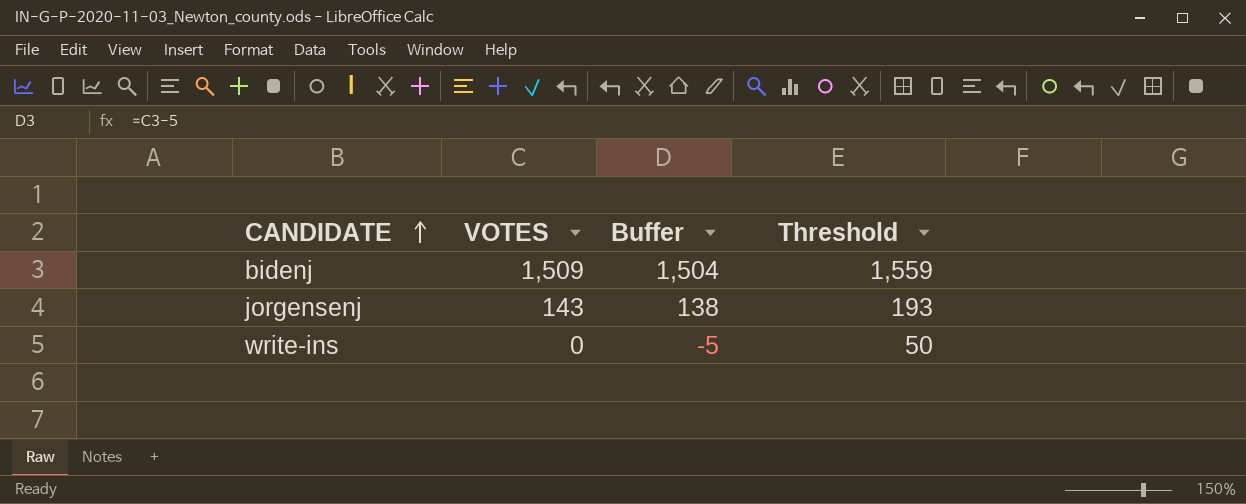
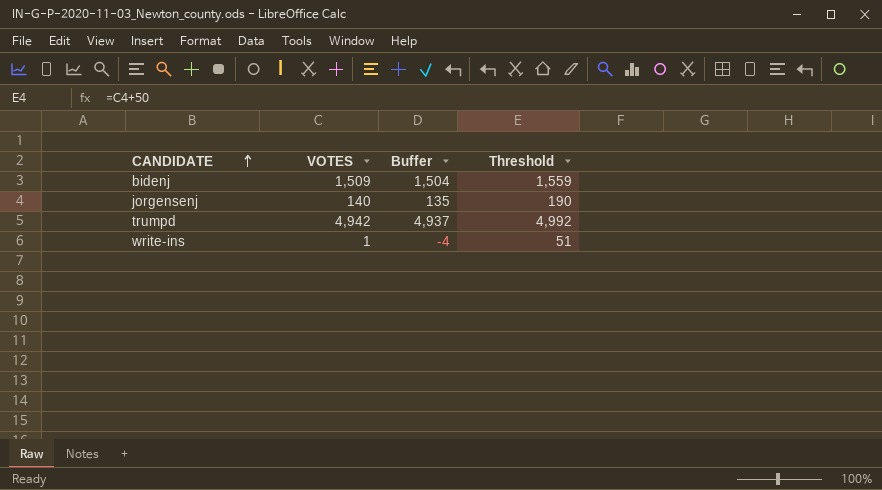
jorgensenj | VOTES: 143 -> 140
jorgensenj | Buffer: 138 -> 135
jorgensenj | Threshold: 193 -> 190
row trumpd: none -> 4,942 | 4,937 | 4,992
write-ins | VOTES: 0 -> 1
write-ins | Buffer: -5 -> -4
write-ins | Threshold: 50 -> 51

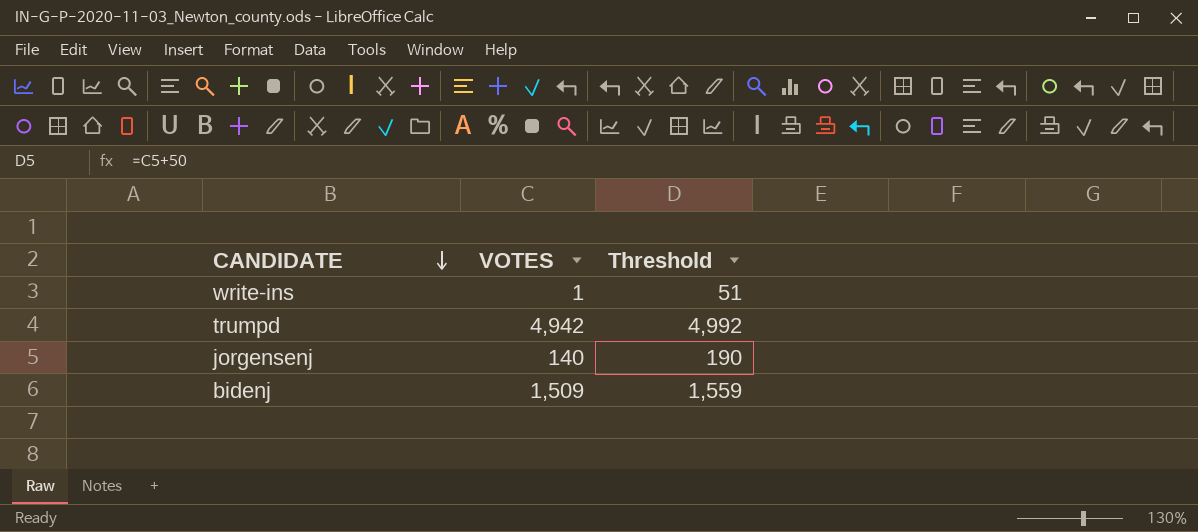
row order: CANDIDATE ascending -> CANDIDATE descending
column Buffer | formula: [VOTES] - 5 -> none

